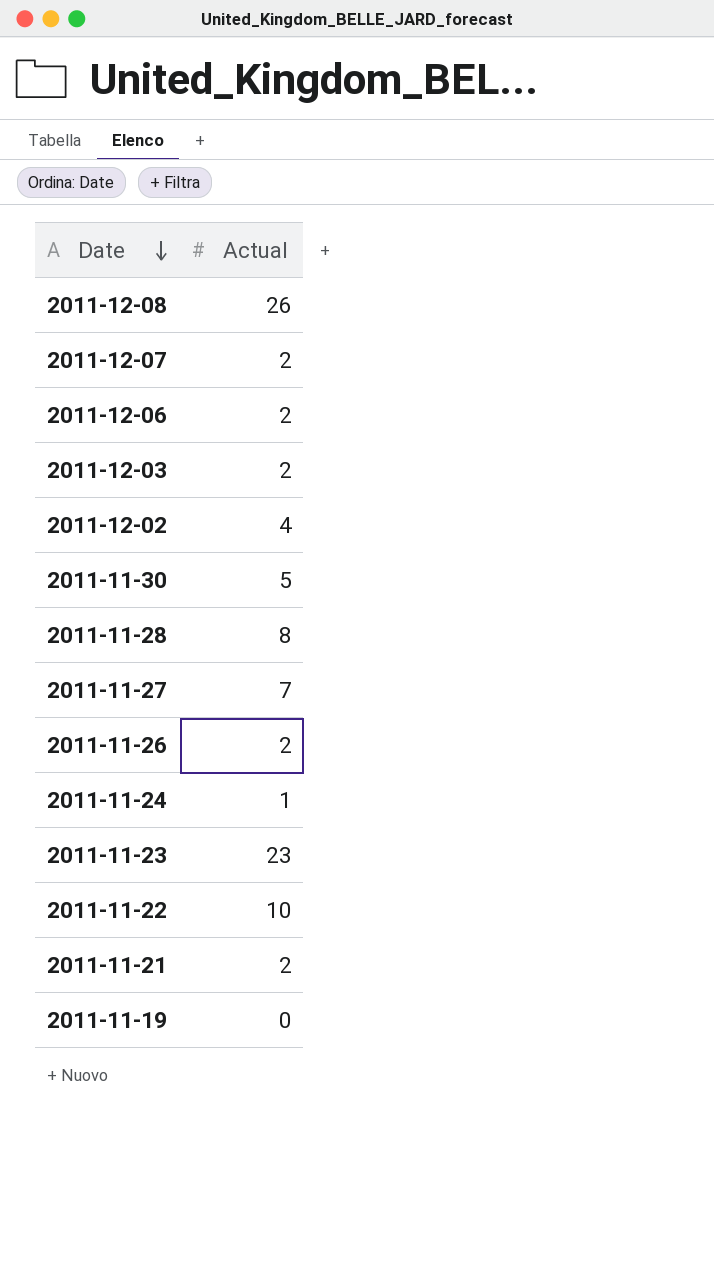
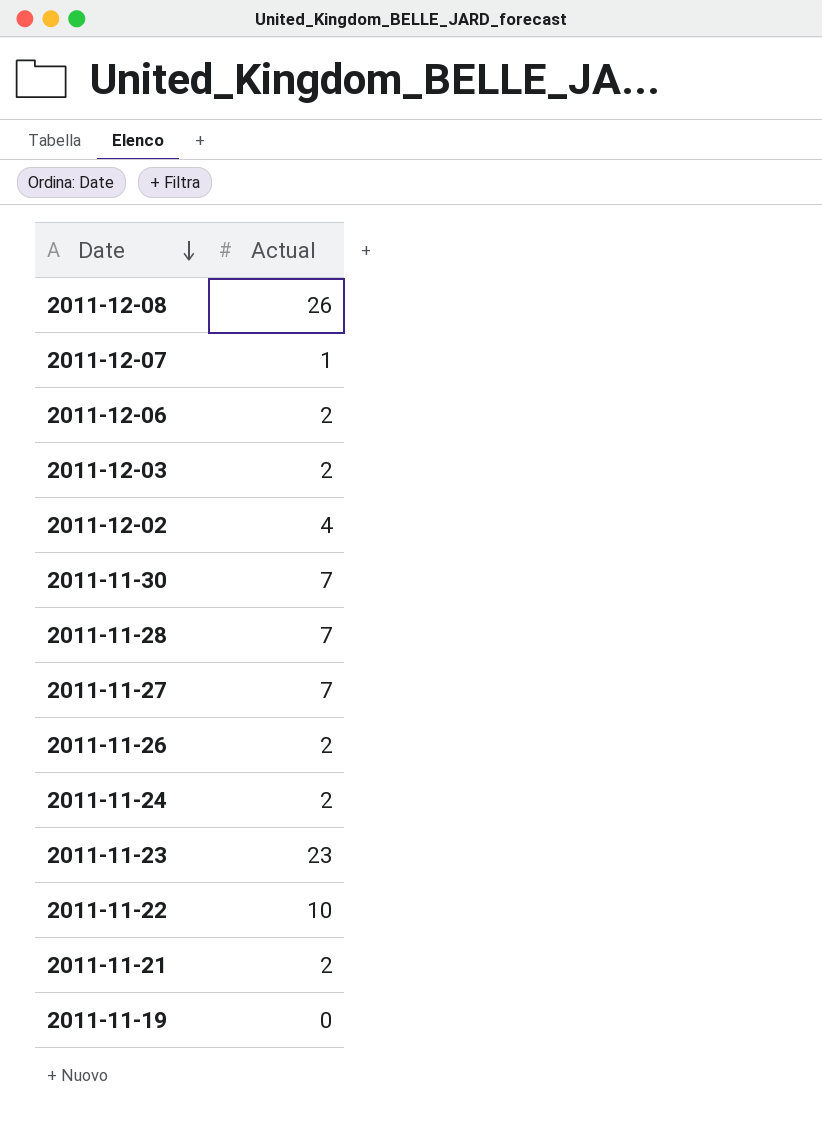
2011-12-07 | Actual: 2 -> 1
2011-11-30 | Actual: 5 -> 7
2011-11-28 | Actual: 8 -> 7
2011-11-24 | Actual: 1 -> 2

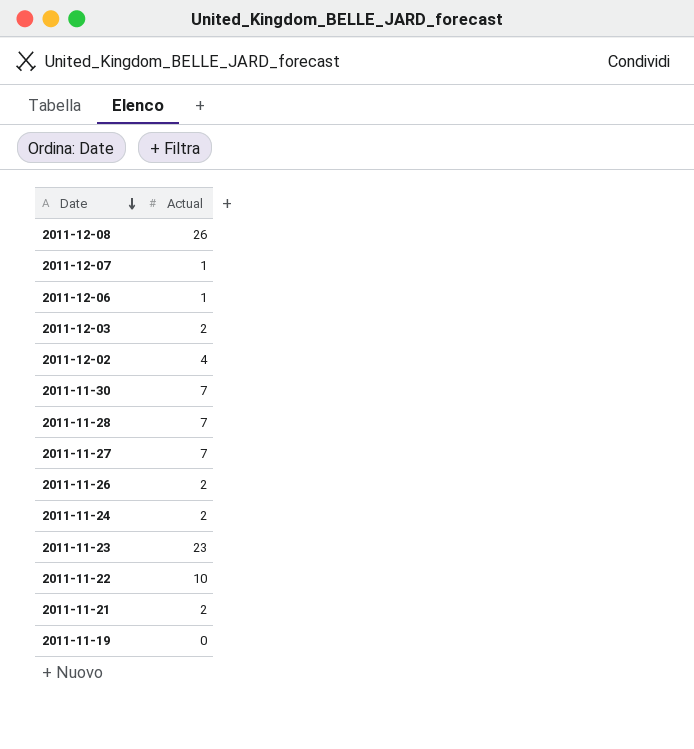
2011-12-06 | Actual: 2 -> 1

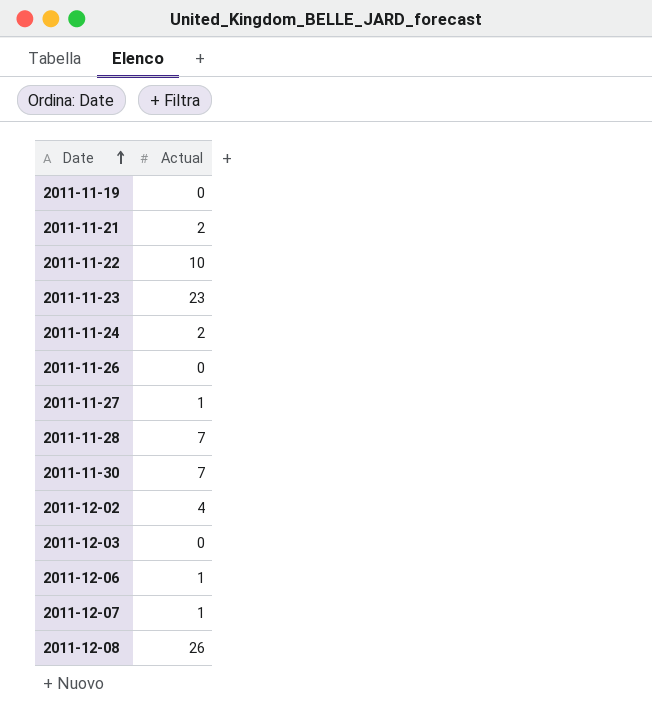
row order: Date descending -> Date ascending
2011-11-26 | Actual: 2 -> 0
2011-11-27 | Actual: 7 -> 1
2011-12-03 | Actual: 2 -> 0

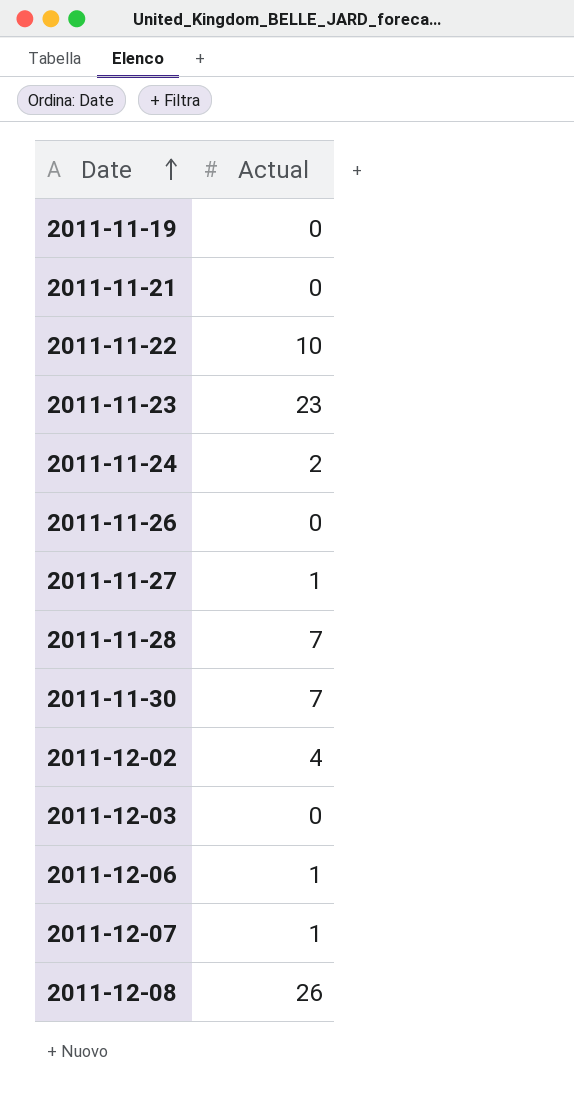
2011-11-21 | Actual: 2 -> 0

